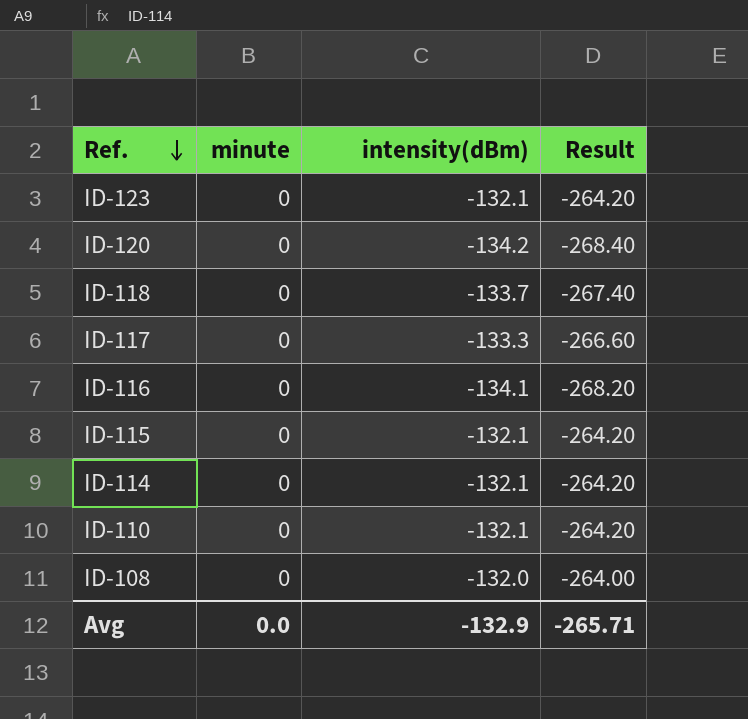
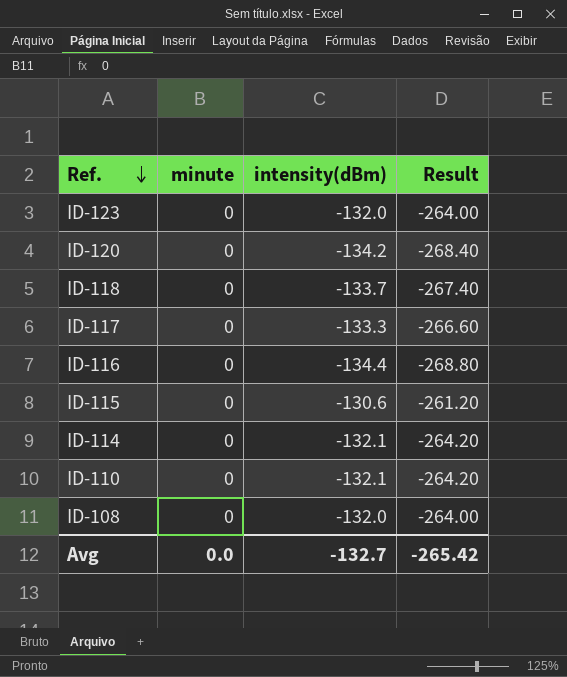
ID-123 | intensity(dBm): -132.1 -> -132.0
ID-123 | Result: -264.20 -> -264.00
ID-116 | intensity(dBm): -134.1 -> -134.4
ID-116 | Result: -268.20 -> -268.80
ID-115 | intensity(dBm): -132.1 -> -130.6
ID-115 | Result: -264.20 -> -261.20
Avg | intensity(dBm): -132.9 -> -132.7
Avg | Result: -265.71 -> -265.42

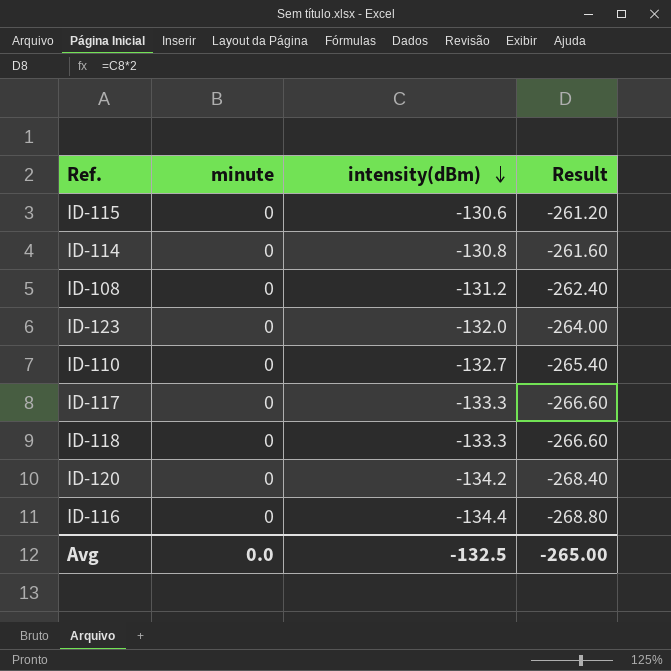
row order: Ref. descending -> intensity(dBm) descending
ID-114 | intensity(dBm): -132.1 -> -130.8
ID-114 | Result: -264.20 -> -261.60
ID-108 | intensity(dBm): -132.0 -> -131.2
ID-108 | Result: -264.00 -> -262.40
ID-110 | intensity(dBm): -132.1 -> -132.7
ID-110 | Result: -264.20 -> -265.40
ID-118 | intensity(dBm): -133.7 -> -133.3
ID-118 | Result: -267.40 -> -266.60
Avg | intensity(dBm): -132.7 -> -132.5
Avg | Result: -265.42 -> -265.00

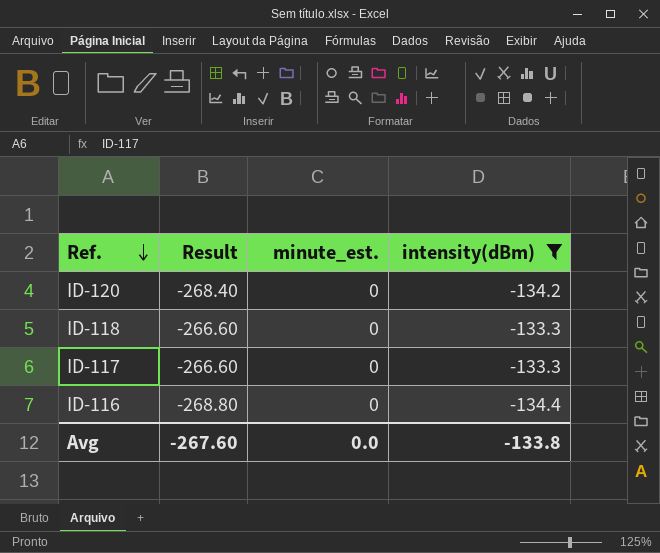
filter: none -> intensity(dBm) <= -133.3
row order: intensity(dBm) descending -> Ref. descending
column Result | position: 4 -> 2
column name: minute -> minute_est.
Avg | Result: -265.00 -> -267.60
Avg | intensity(dBm): -132.5 -> -133.8

